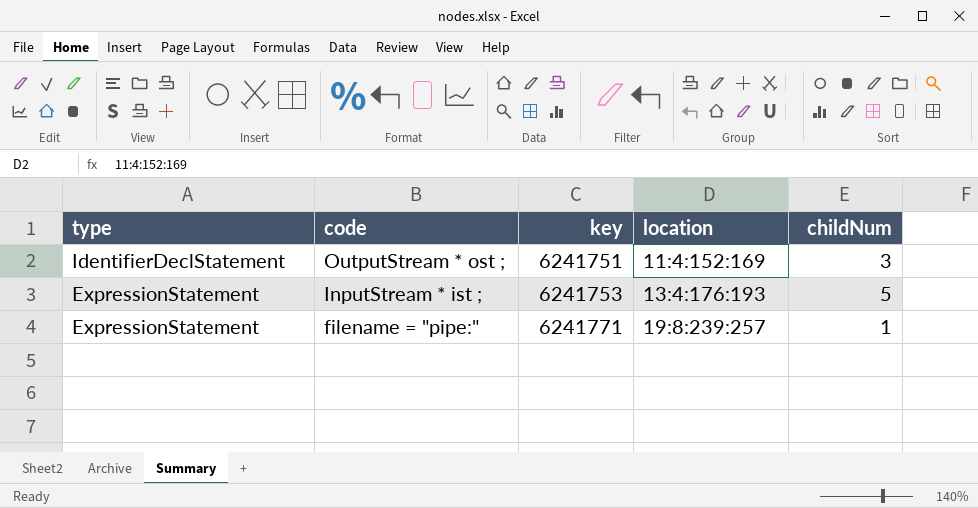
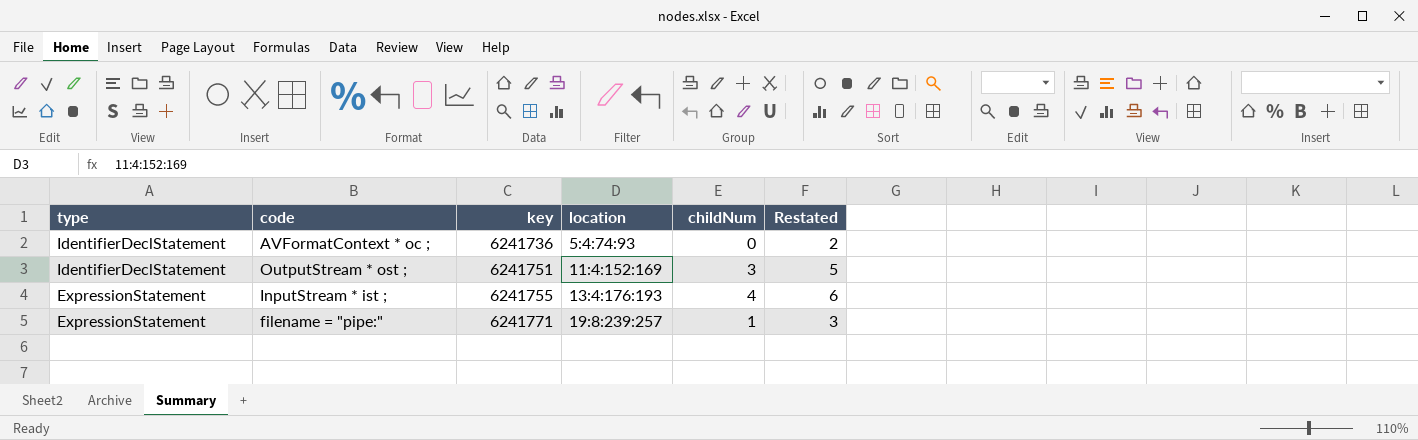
column Restated | formula: none -> [childNum] + 2
row AVFormatContext * oc ;: none -> IdentifierDeclStatement | 6241736 | 5:4:74:93 | 0 | 2
InputStream * ist ; | key: 6241753 -> 6241755
InputStream * ist ; | childNum: 5 -> 4

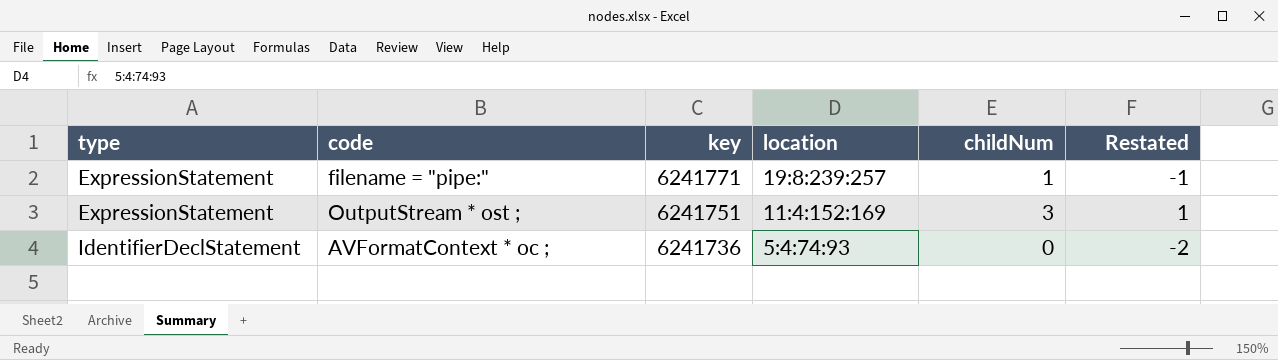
row order: type descending -> type ascending
column Restated | formula: [childNum] + 2 -> [childNum] - 2
row InputStream * ist ;: ExpressionStatement | 6241755 | 13:4:176:193 | 4 | 6 -> none
OutputStream * ost ; | type: IdentifierDeclStatement -> ExpressionStatement

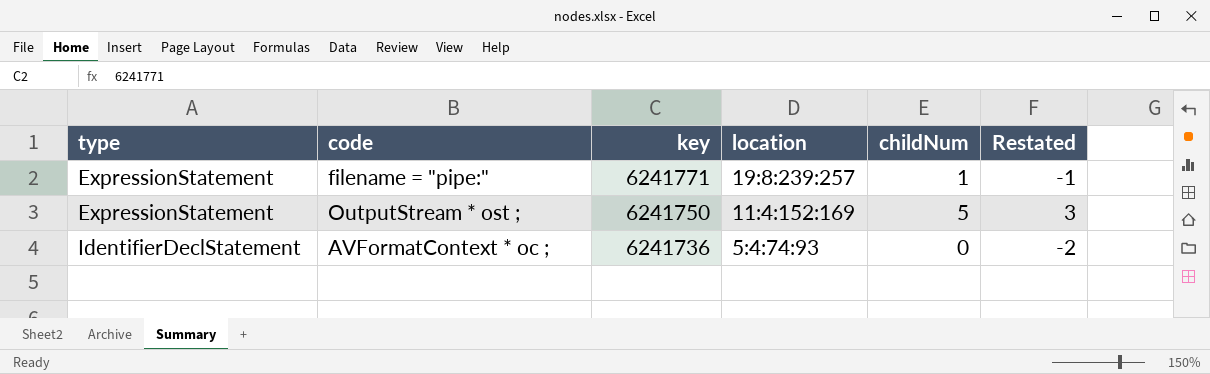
OutputStream * ost ; | key: 6241751 -> 6241750
OutputStream * ost ; | childNum: 3 -> 5
OutputStream * ost ; | Restated: 1 -> 3

